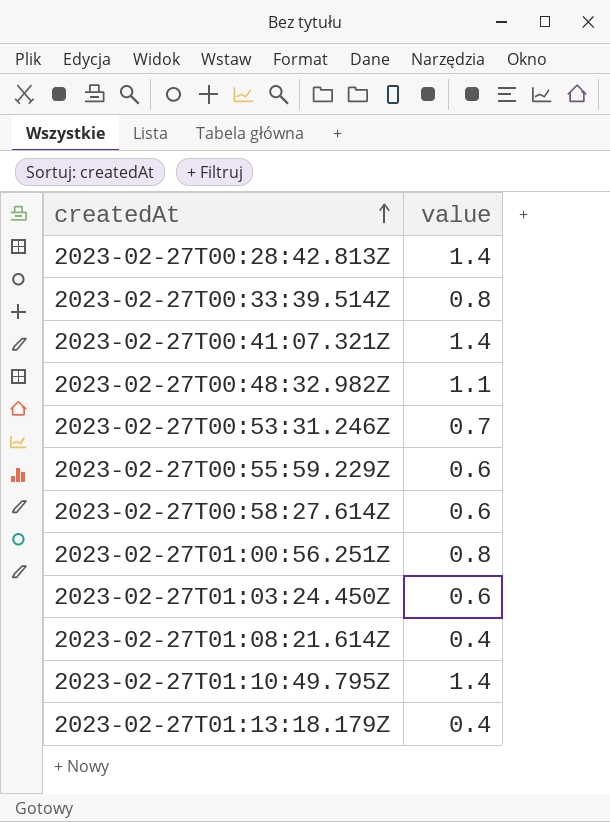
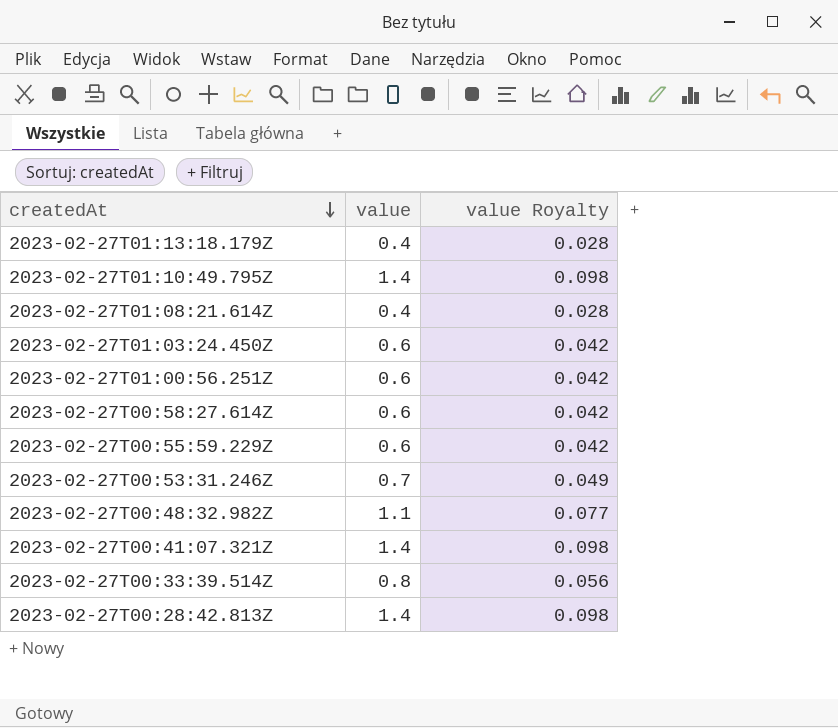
row order: createdAt ascending -> createdAt descending
column value Royalty | formula: none -> [value] * 0.07
2023-02-27T01:00:56.251Z | value: 0.8 -> 0.6

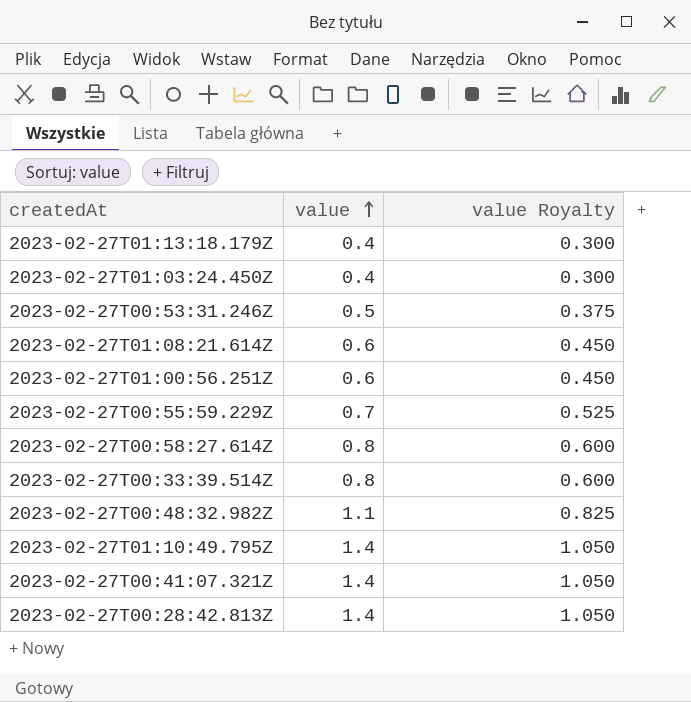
row order: createdAt descending -> value ascending
column value Royalty | formula: [value] * 0.07 -> [value] * 0.75
2023-02-27T01:03:24.450Z | value: 0.6 -> 0.4
2023-02-27T00:53:31.246Z | value: 0.7 -> 0.5
2023-02-27T01:08:21.614Z | value: 0.4 -> 0.6
2023-02-27T00:55:59.229Z | value: 0.6 -> 0.7
2023-02-27T00:58:27.614Z | value: 0.6 -> 0.8

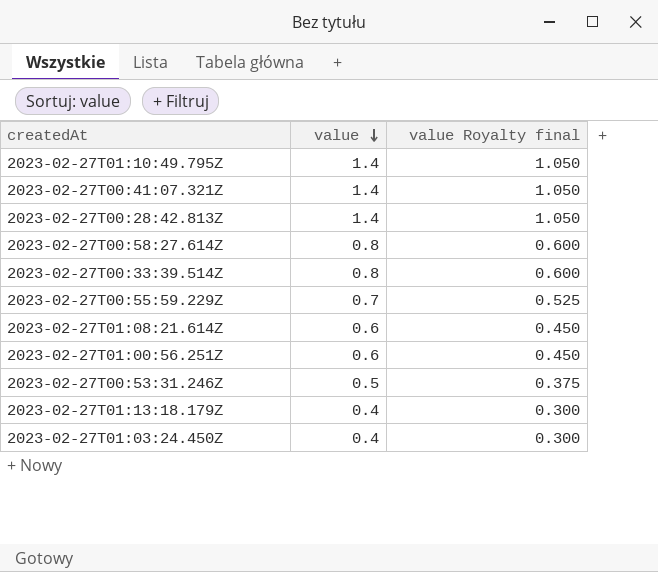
row order: value ascending -> value descending
column name: value Royalty -> value Royalty final
row 2023-02-27T00:48:32.982Z: 1.1 | 0.825 -> none

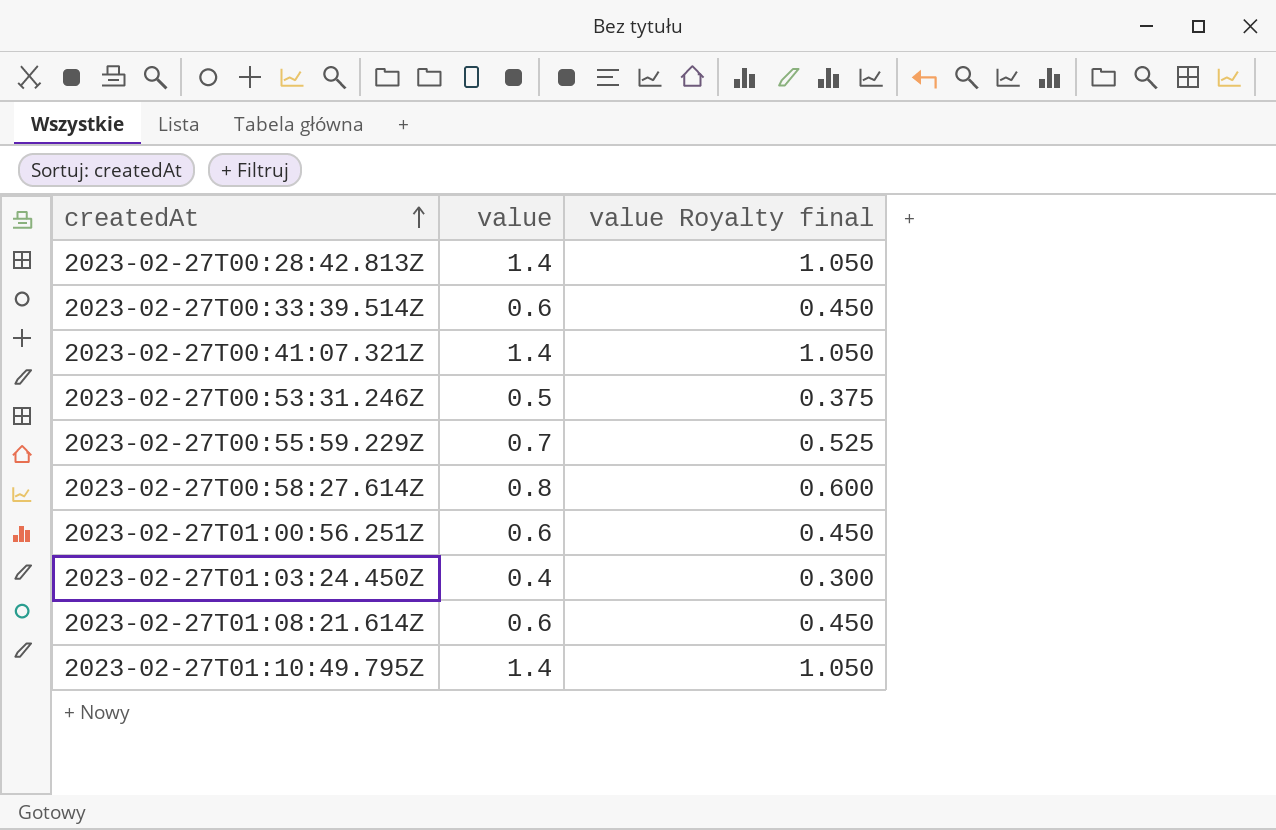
row order: value descending -> createdAt ascending
row 2023-02-27T01:13:18.179Z: 0.4 | 0.300 -> none
2023-02-27T00:33:39.514Z | value: 0.8 -> 0.6
2023-02-27T00:33:39.514Z | value Royalty final: 0.600 -> 0.450

